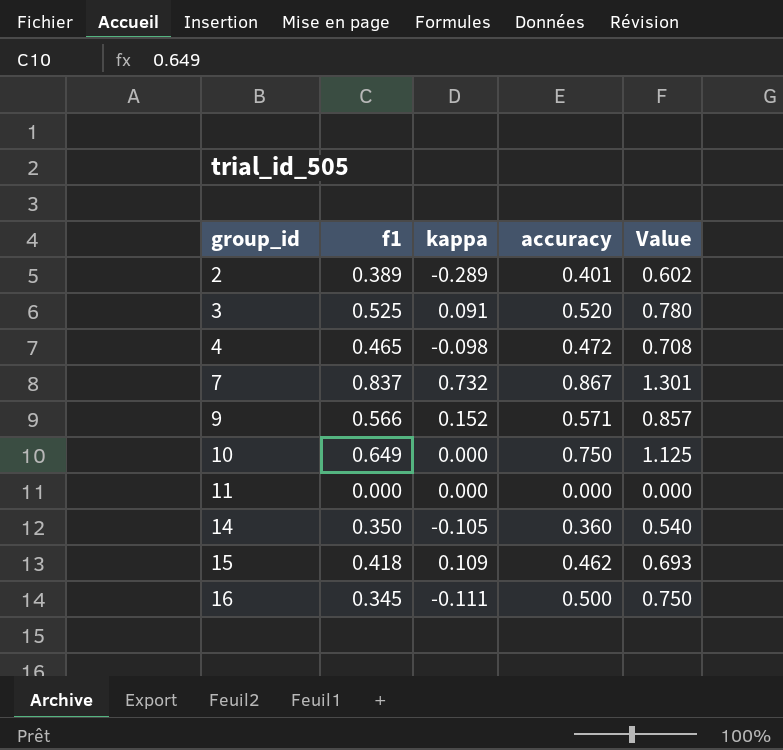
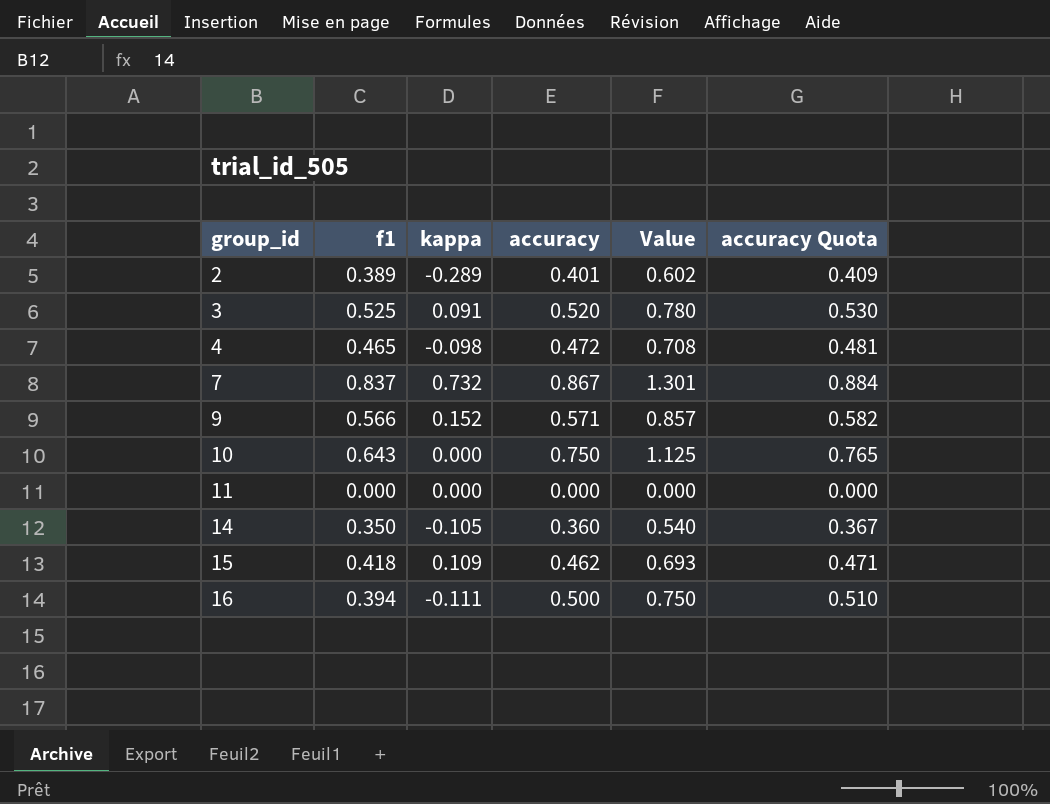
column accuracy Quota | formula: none -> [accuracy] * 1.02
10 | f1: 0.649 -> 0.643
16 | f1: 0.345 -> 0.394

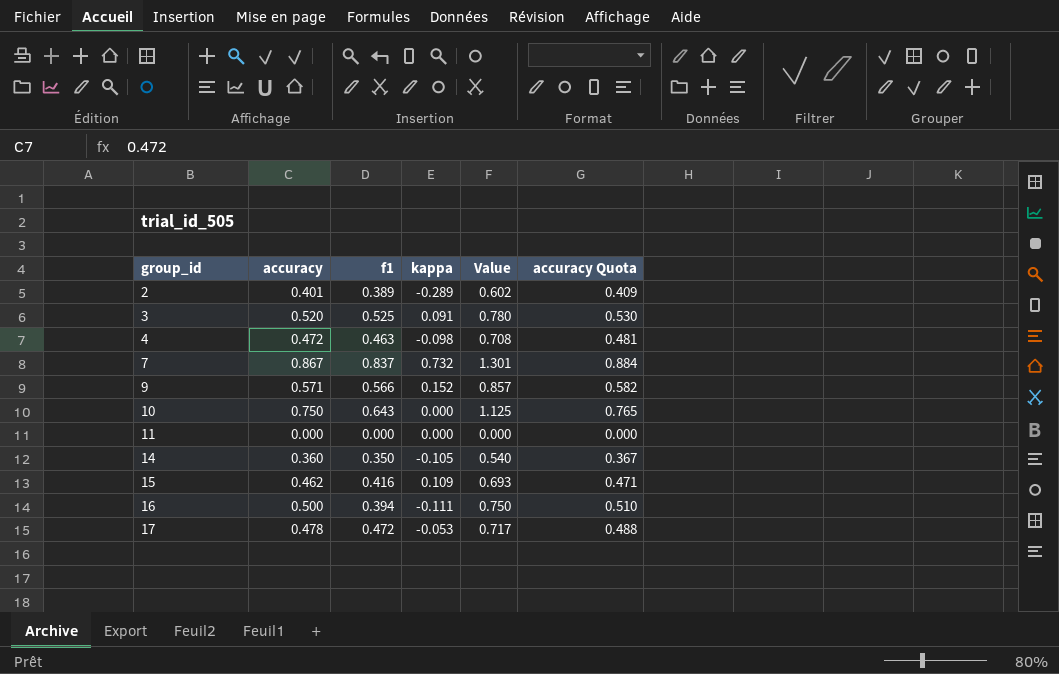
column accuracy | position: 4 -> 2
4 | f1: 0.465 -> 0.463
15 | f1: 0.418 -> 0.416
row 17: none -> 0.478 | 0.472 | -0.053 | 0.717 | 0.488

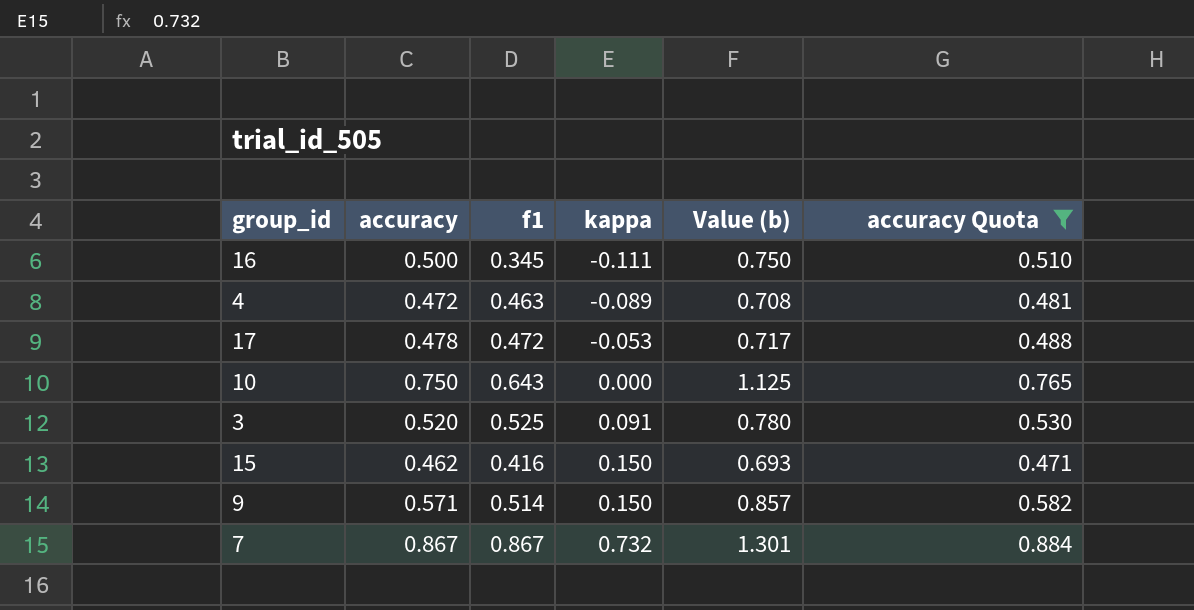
filter: none -> accuracy Quota >= 0.471
row order: group_id ascending -> kappa ascending
column name: Value -> Value (b)
16 | f1: 0.394 -> 0.345
4 | kappa: -0.098 -> -0.089
15 | kappa: 0.109 -> 0.150
9 | f1: 0.566 -> 0.514
9 | kappa: 0.152 -> 0.150
7 | f1: 0.837 -> 0.867

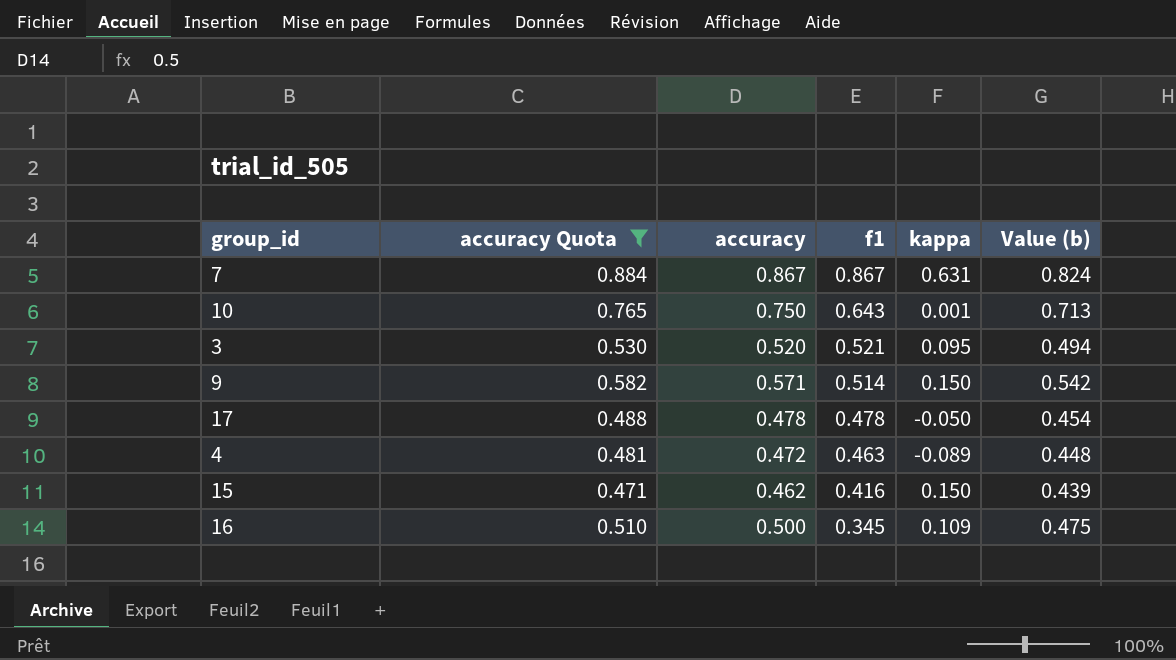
row order: kappa ascending -> f1 descending
column accuracy Quota | position: 6 -> 2
column Value (b) | formula: [accuracy] * 1.5 -> [accuracy] * 0.95
7 | kappa: 0.732 -> 0.631
10 | kappa: 0.000 -> 0.001
3 | f1: 0.525 -> 0.521
3 | kappa: 0.091 -> 0.095
17 | f1: 0.472 -> 0.478
17 | kappa: -0.053 -> -0.050
16 | kappa: -0.111 -> 0.109

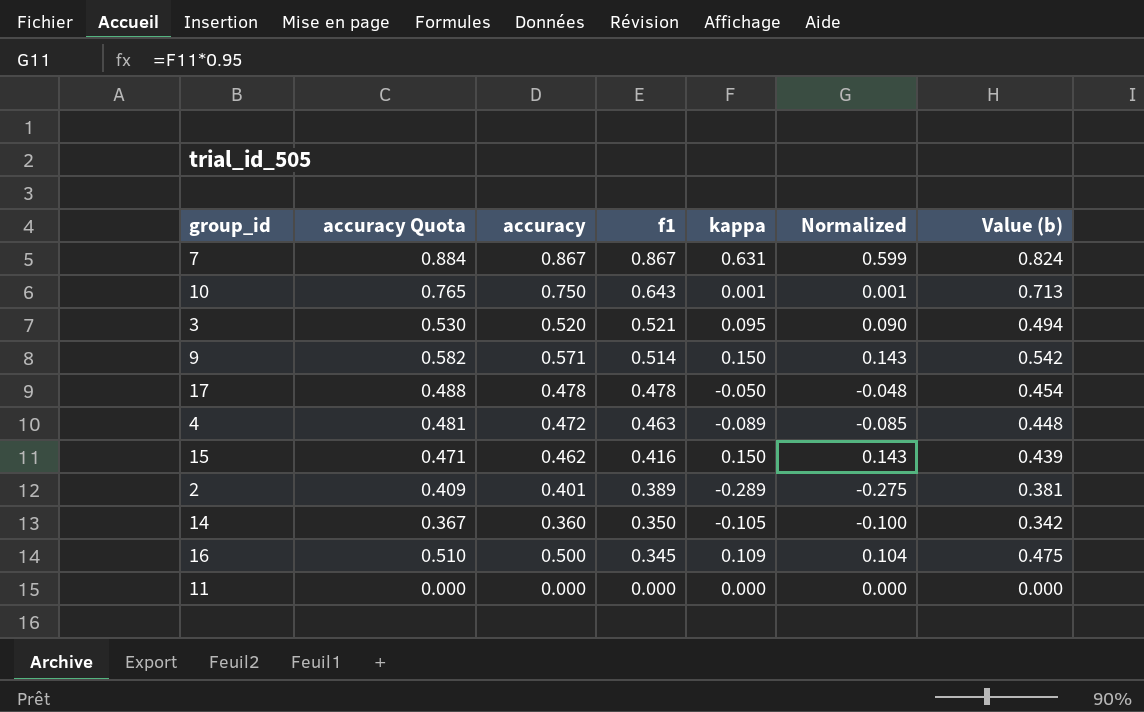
filter: accuracy Quota >= 0.471 -> none
column Normalized | formula: none -> [kappa] * 0.95

